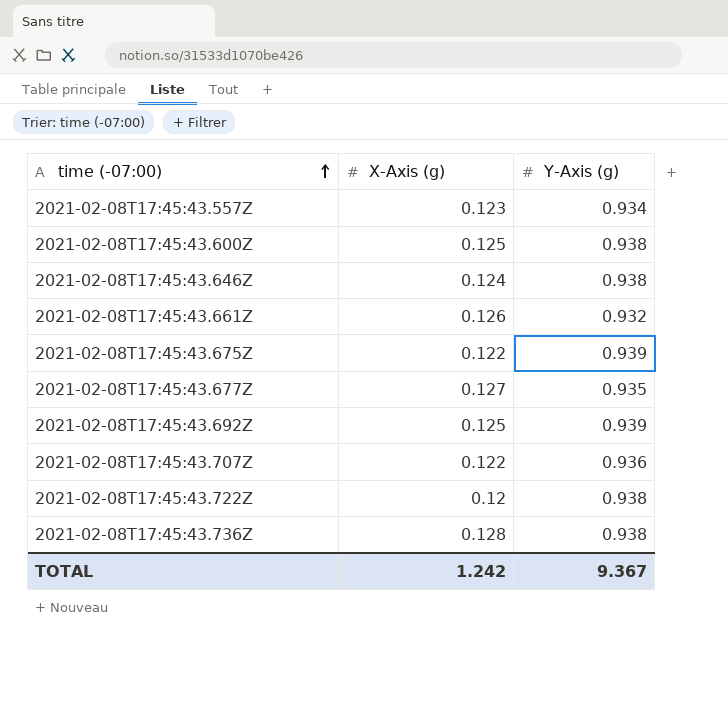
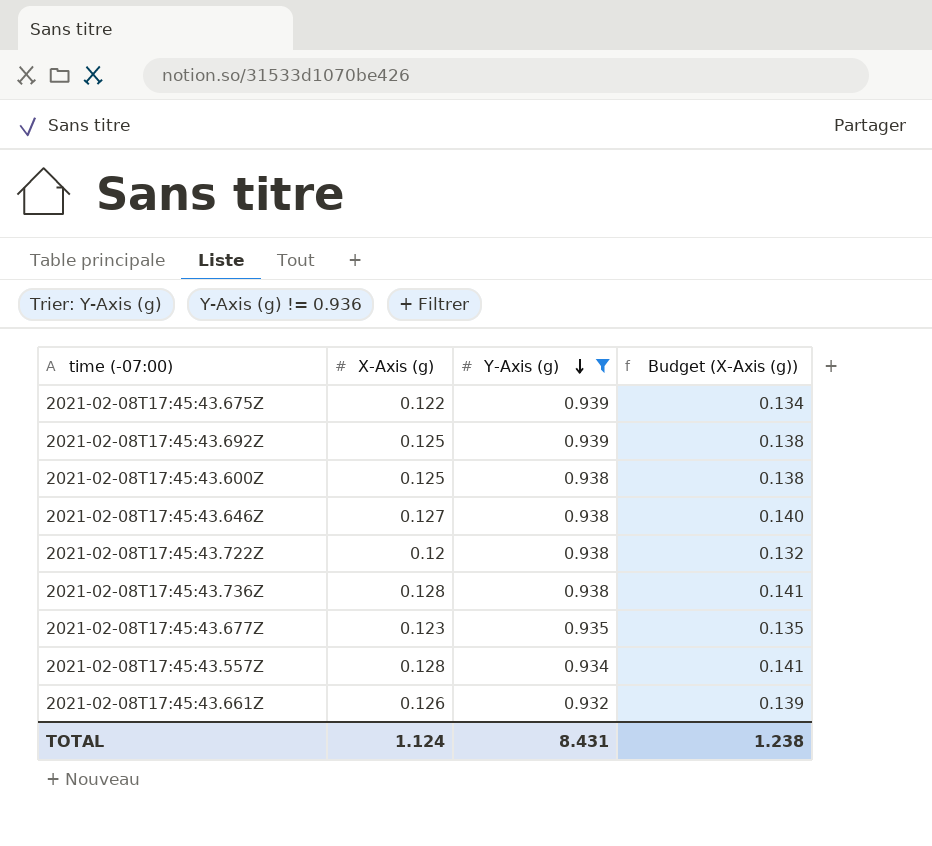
filter: none -> Y-Axis (g) != 0.936
row order: time (-07:00) ascending -> Y-Axis (g) descending
column Budget (X-Axis (g)) | formula: none -> [X-Axis (g)] * 1.1
2021-02-08T17:45:43.646Z | X-Axis (g): 0.124 -> 0.127
2021-02-08T17:45:43.677Z | X-Axis (g): 0.127 -> 0.123
2021-02-08T17:45:43.557Z | X-Axis (g): 0.123 -> 0.128
TOTAL | X-Axis (g): 1.242 -> 1.124
TOTAL | Y-Axis (g): 9.367 -> 8.431

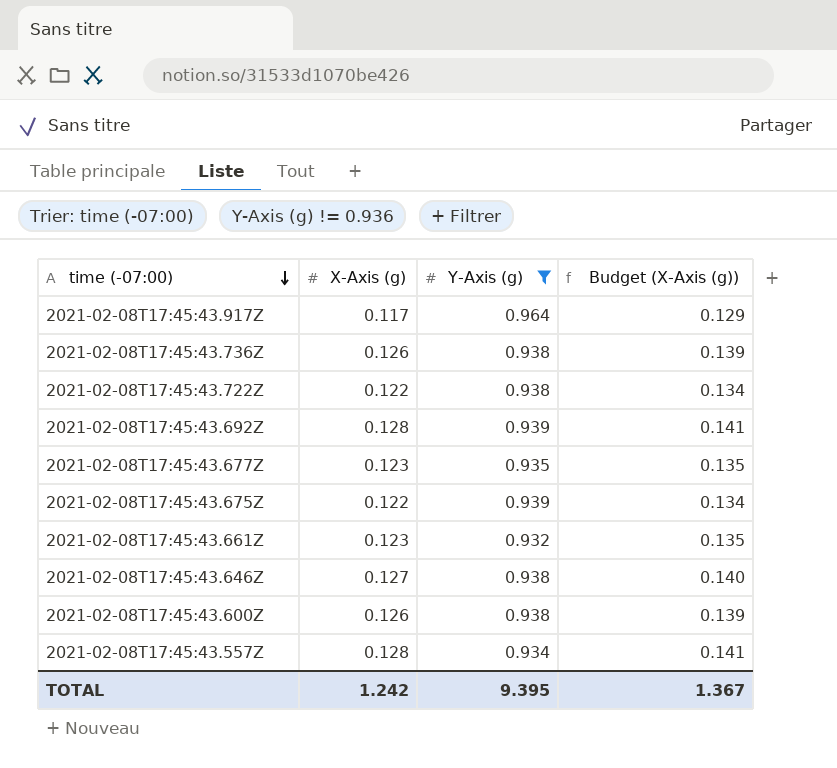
row order: Y-Axis (g) descending -> time (-07:00) descending
row 2021-02-08T17:45:43.917Z: none -> 0.117 | 0.964 | 0.129
2021-02-08T17:45:43.736Z | X-Axis (g): 0.128 -> 0.126
2021-02-08T17:45:43.736Z | Budget (X-Axis (g)): 0.141 -> 0.139
2021-02-08T17:45:43.722Z | X-Axis (g): 0.12 -> 0.122
2021-02-08T17:45:43.722Z | Budget (X-Axis (g)): 0.132 -> 0.134
2021-02-08T17:45:43.692Z | X-Axis (g): 0.125 -> 0.128
2021-02-08T17:45:43.692Z | Budget (X-Axis (g)): 0.138 -> 0.141
2021-02-08T17:45:43.661Z | X-Axis (g): 0.126 -> 0.123
2021-02-08T17:45:43.661Z | Budget (X-Axis (g)): 0.139 -> 0.135
2021-02-08T17:45:43.600Z | X-Axis (g): 0.125 -> 0.126
2021-02-08T17:45:43.600Z | Budget (X-Axis (g)): 0.138 -> 0.139
TOTAL | X-Axis (g): 1.124 -> 1.242
TOTAL | Y-Axis (g): 8.431 -> 9.395
TOTAL | Budget (X-Axis (g)): 1.238 -> 1.367

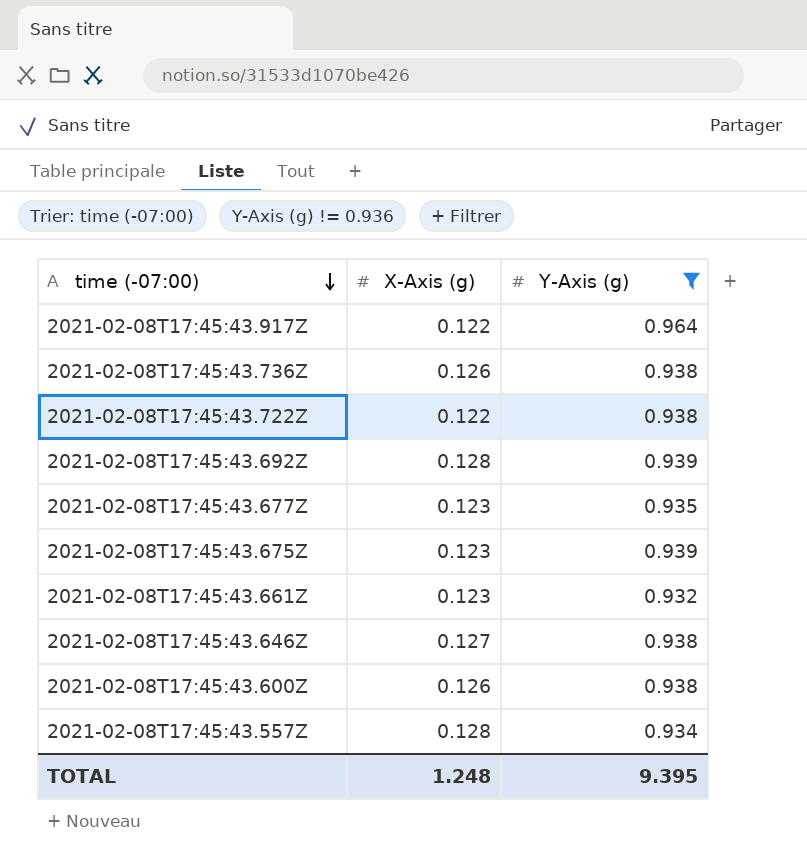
column Budget (X-Axis (g)) | formula: [X-Axis (g)] * 1.1 -> none
2021-02-08T17:45:43.917Z | X-Axis (g): 0.117 -> 0.122
2021-02-08T17:45:43.675Z | X-Axis (g): 0.122 -> 0.123
TOTAL | X-Axis (g): 1.242 -> 1.248

